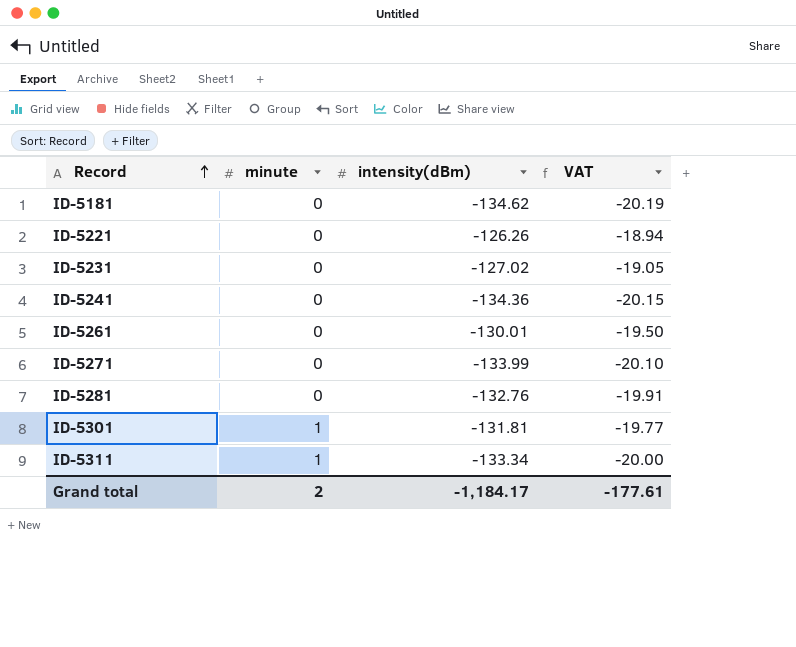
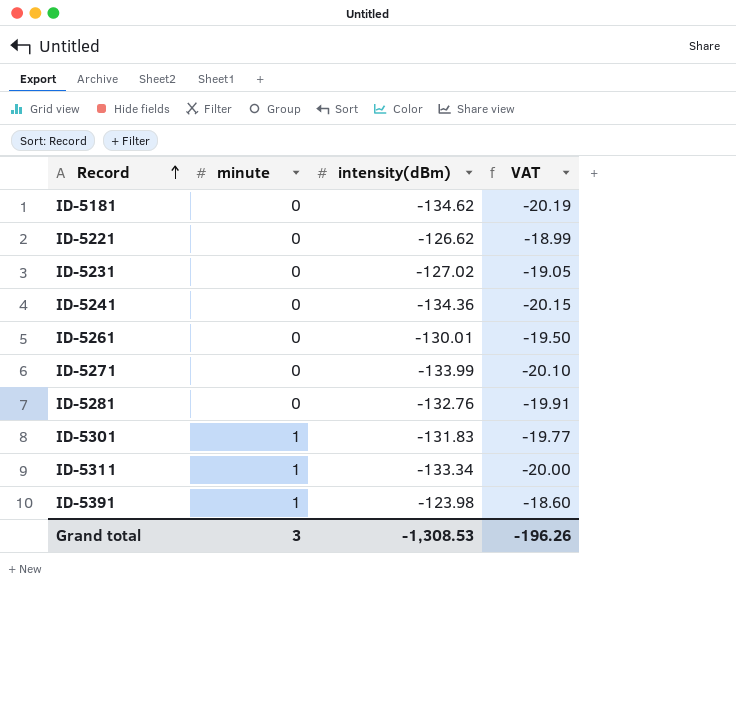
ID-5221 | intensity(dBm): -126.26 -> -126.62
ID-5221 | VAT: -18.94 -> -18.99
ID-5301 | intensity(dBm): -131.81 -> -131.83
row ID-5391: none -> 1 | -123.98 | -18.60
Grand total | minute: 2 -> 3
Grand total | intensity(dBm): -1,184.17 -> -1,308.53
Grand total | VAT: -177.61 -> -196.26

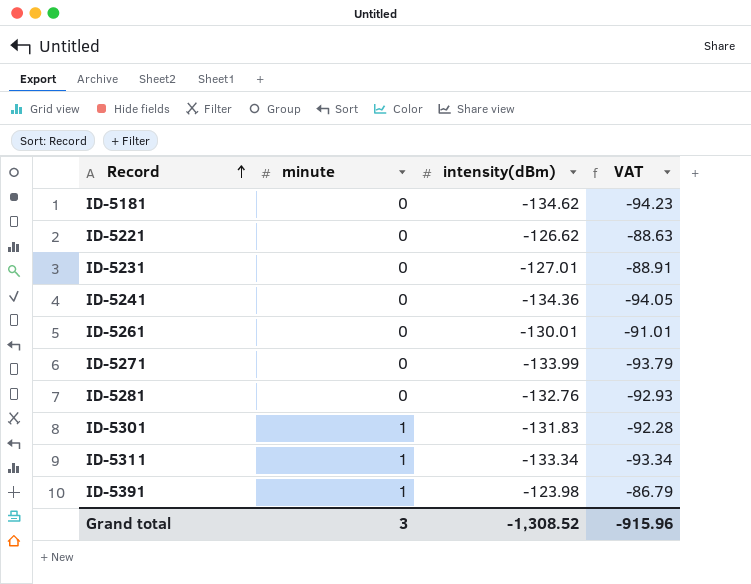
column VAT | formula: [intensity(dBm)] * 0.15 -> [intensity(dBm)] * 0.7
ID-5231 | intensity(dBm): -127.02 -> -127.01
Grand total | intensity(dBm): -1,308.53 -> -1,308.52
Grand total | VAT: -196.26 -> -915.96

